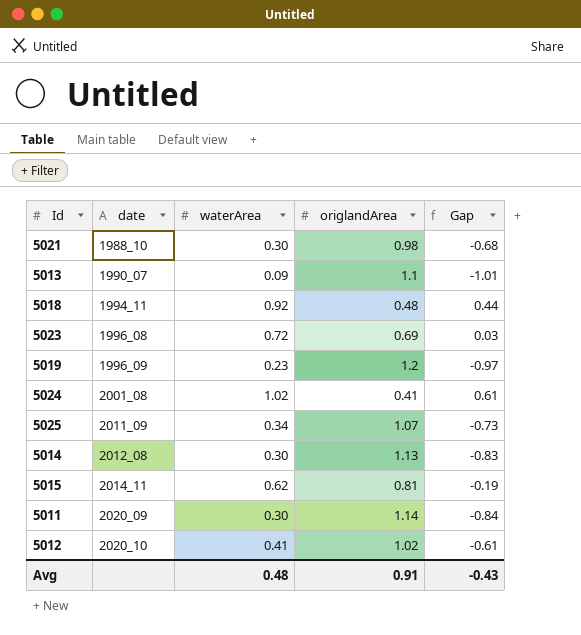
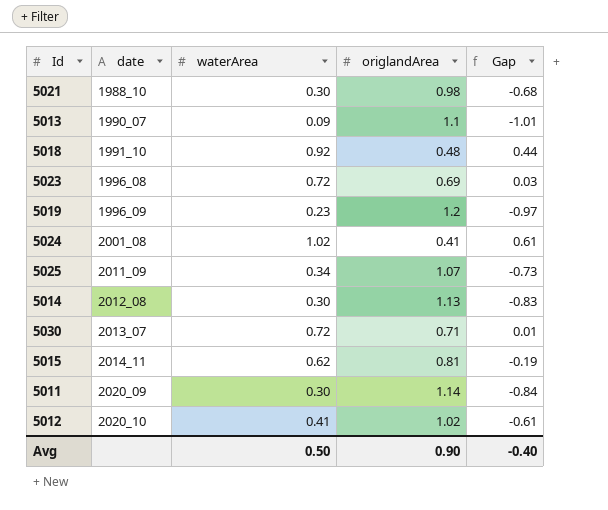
5018 | date: 1994_11 -> 1991_10
row 5030: none -> 2013_07 | 0.72 | 0.71 | 0.01
Avg | waterArea: 0.48 -> 0.50
Avg | origlandArea: 0.91 -> 0.90
Avg | Gap: -0.43 -> -0.40

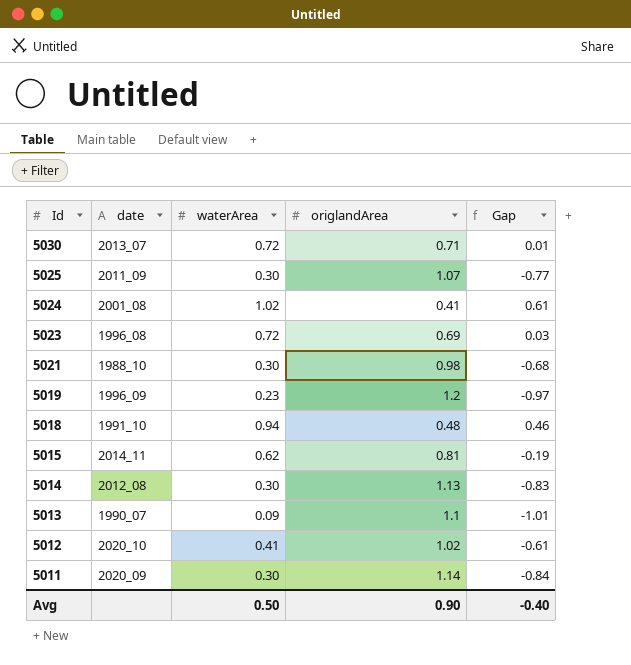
row order: date ascending -> Id descending
5025 | waterArea: 0.34 -> 0.30
5025 | Gap: -0.73 -> -0.77
5018 | waterArea: 0.92 -> 0.94
5018 | Gap: 0.44 -> 0.46

